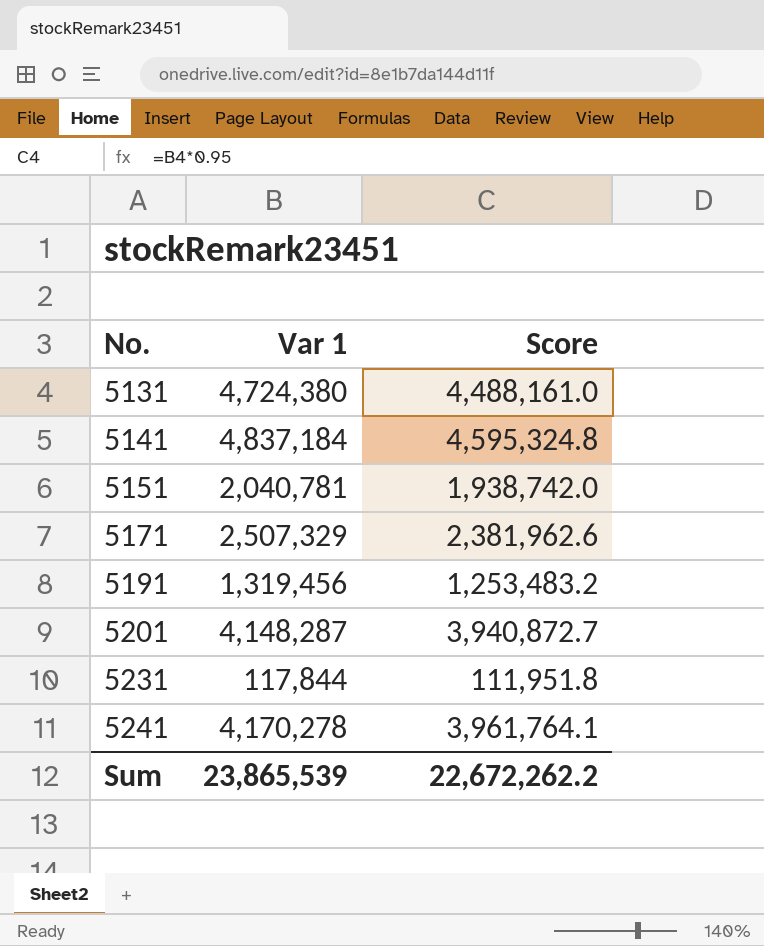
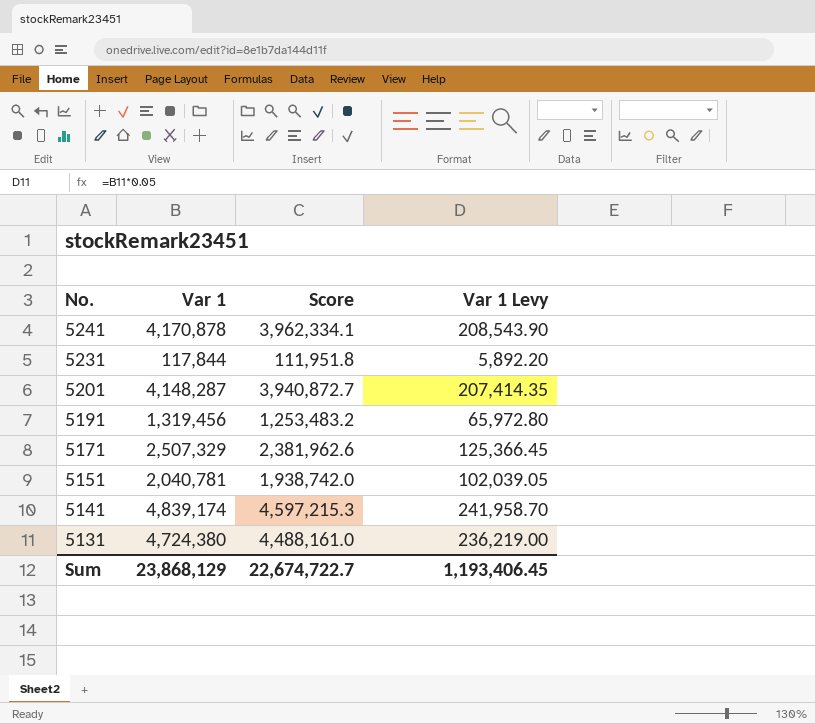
row order: No. ascending -> No. descending
column Var 1 Levy | formula: none -> [Var 1] * 0.05
5241 | Var 1: 4,170,278 -> 4,170,878
5241 | Score: 3,961,764.1 -> 3,962,334.1
5141 | Var 1: 4,837,184 -> 4,839,174
5141 | Score: 4,595,324.8 -> 4,597,215.3
Sum | Var 1: 23,865,539 -> 23,868,129
Sum | Score: 22,672,262.2 -> 22,674,722.7

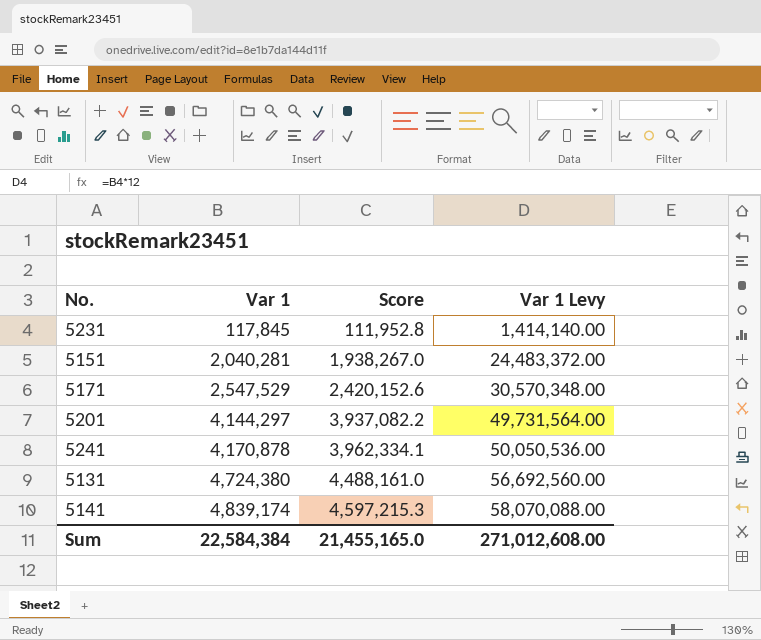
row order: No. descending -> Var 1 ascending
column Var 1 Levy | formula: [Var 1] * 0.05 -> [Var 1] * 12
row 5191: 1,319,456 | 1,253,483.2 | 65,972.80 -> none
5231 | Var 1: 117,844 -> 117,845
5231 | Score: 111,951.8 -> 111,952.8
5151 | Var 1: 2,040,781 -> 2,040,281
5151 | Score: 1,938,742.0 -> 1,938,267.0
5171 | Var 1: 2,507,329 -> 2,547,529
5171 | Score: 2,381,962.6 -> 2,420,152.6
5201 | Var 1: 4,148,287 -> 4,144,297
5201 | Score: 3,940,872.7 -> 3,937,082.2
Sum | Var 1: 23,868,129 -> 22,584,384
Sum | Score: 22,674,722.7 -> 21,455,165.0
Sum | Var 1 Levy: 1,193,406.45 -> 271,012,608.00

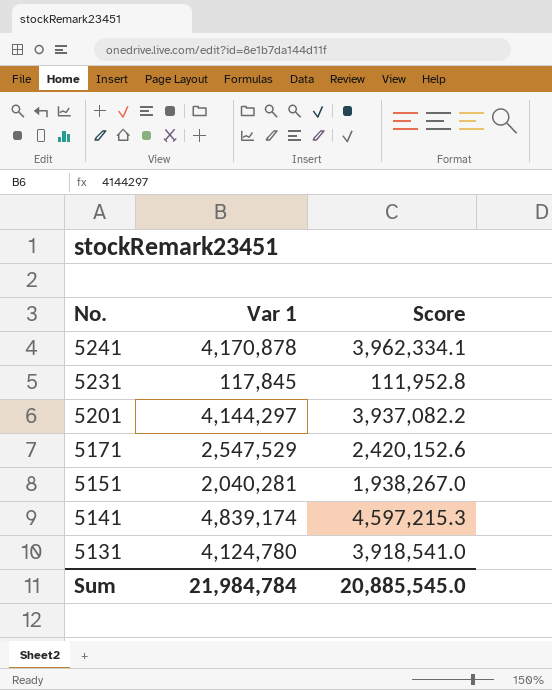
row order: Var 1 ascending -> No. descending
column Var 1 Levy | formula: [Var 1] * 12 -> none
5131 | Var 1: 4,724,380 -> 4,124,780
5131 | Score: 4,488,161.0 -> 3,918,541.0
Sum | Var 1: 22,584,384 -> 21,984,784
Sum | Score: 21,455,165.0 -> 20,885,545.0

